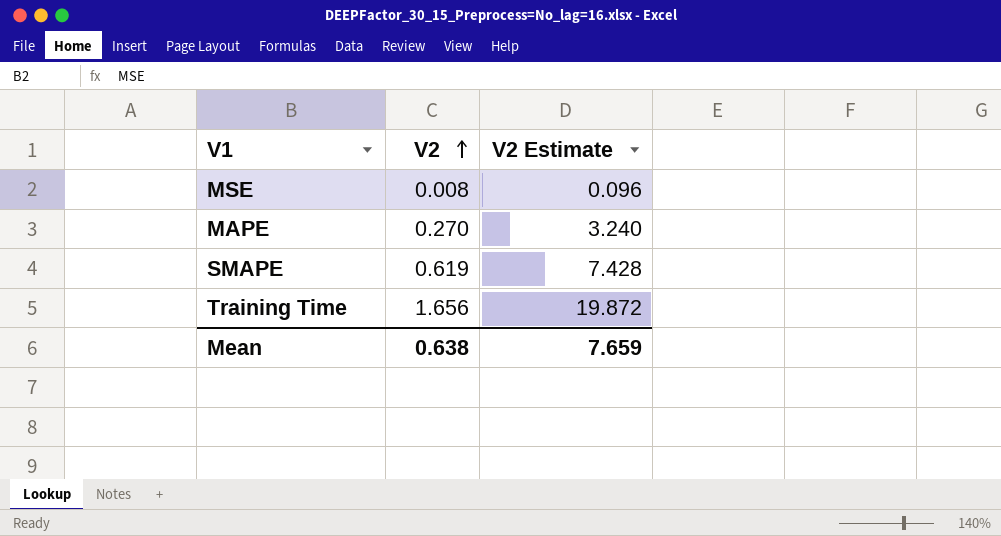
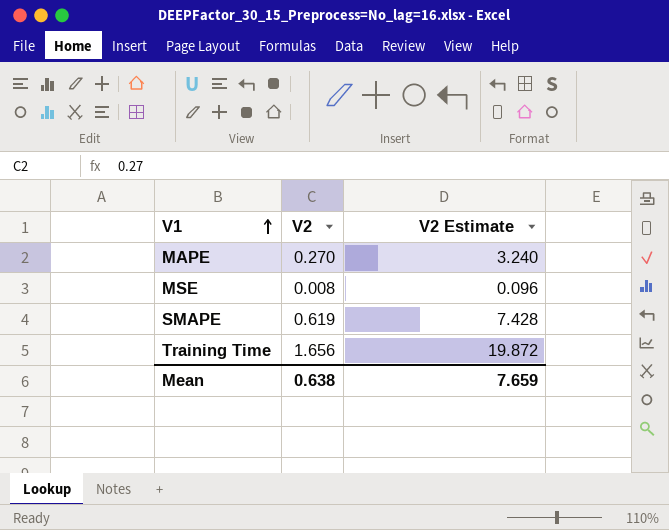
row order: V2 ascending -> V1 ascending

